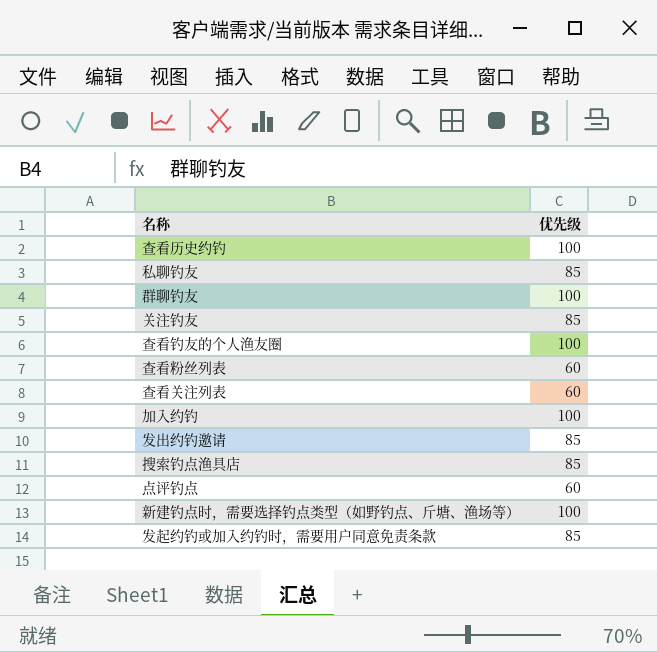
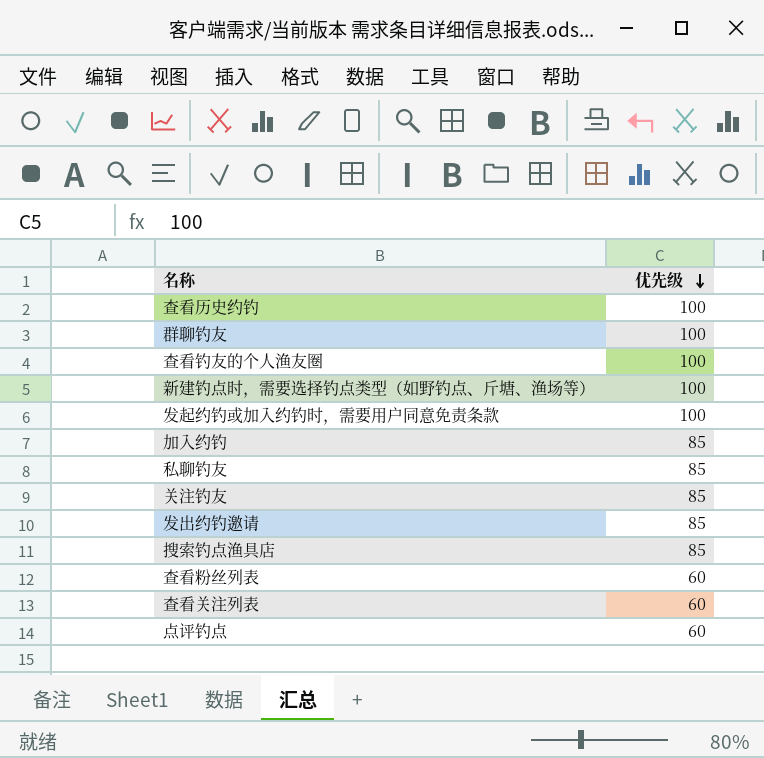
row order: none -> 优先级 descending
发起约钓或加入约钓时，需要用户同意免责条款 | 优先级: 85 -> 100
加入约钓 | 优先级: 100 -> 85

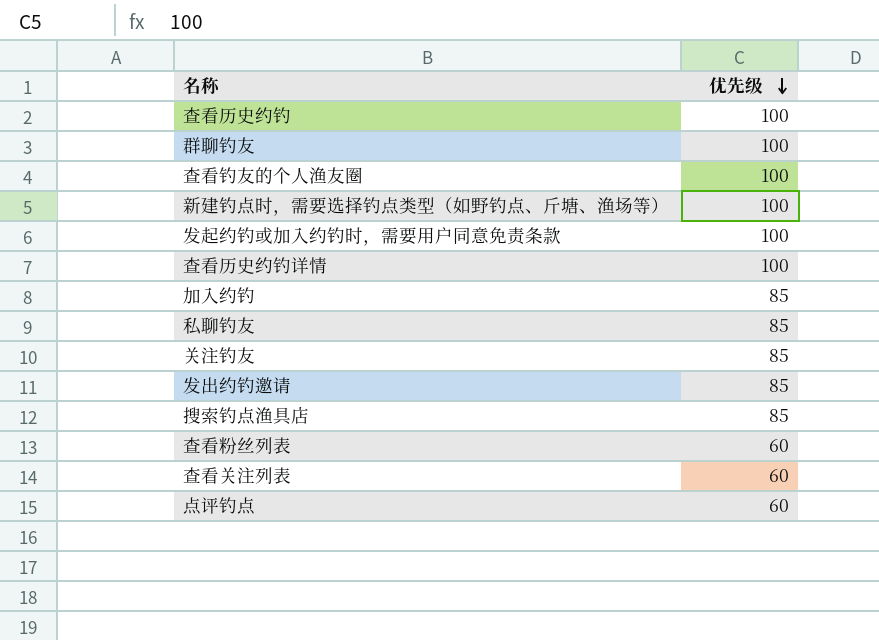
row 查看历史约钓详情: none -> 100

